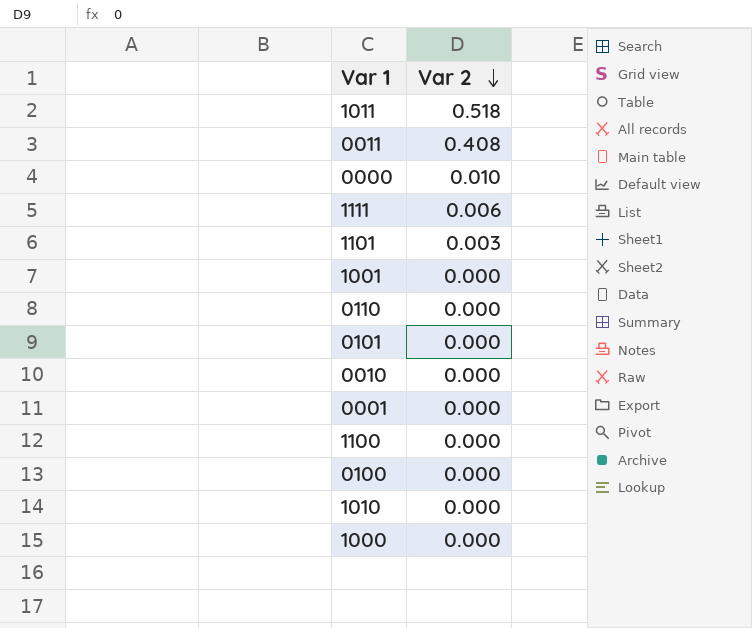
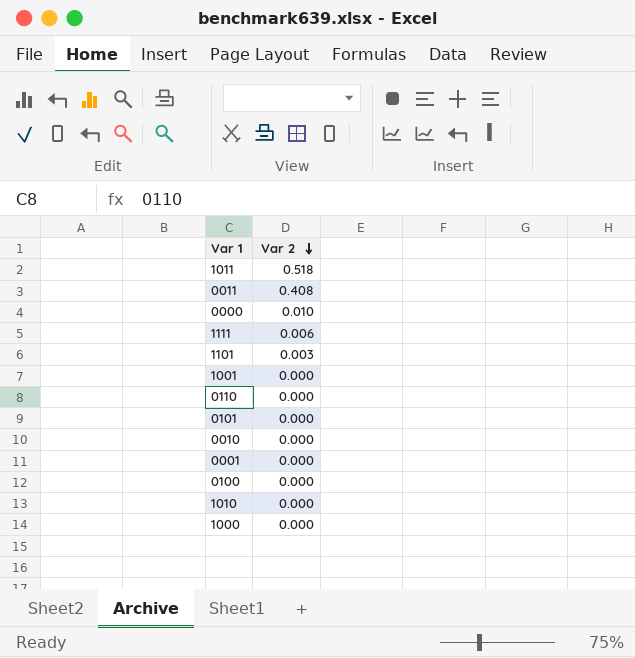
row 1100: 0.000 -> none

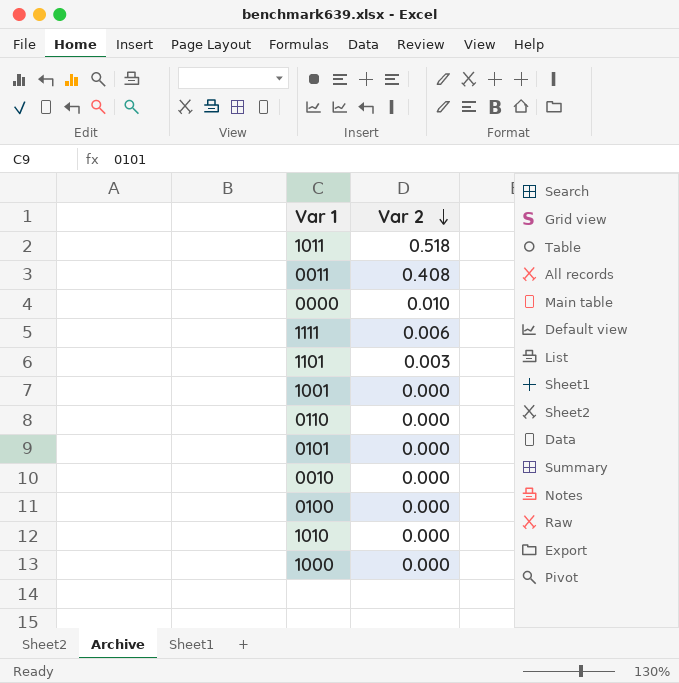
row 0001: 0.000 -> none

